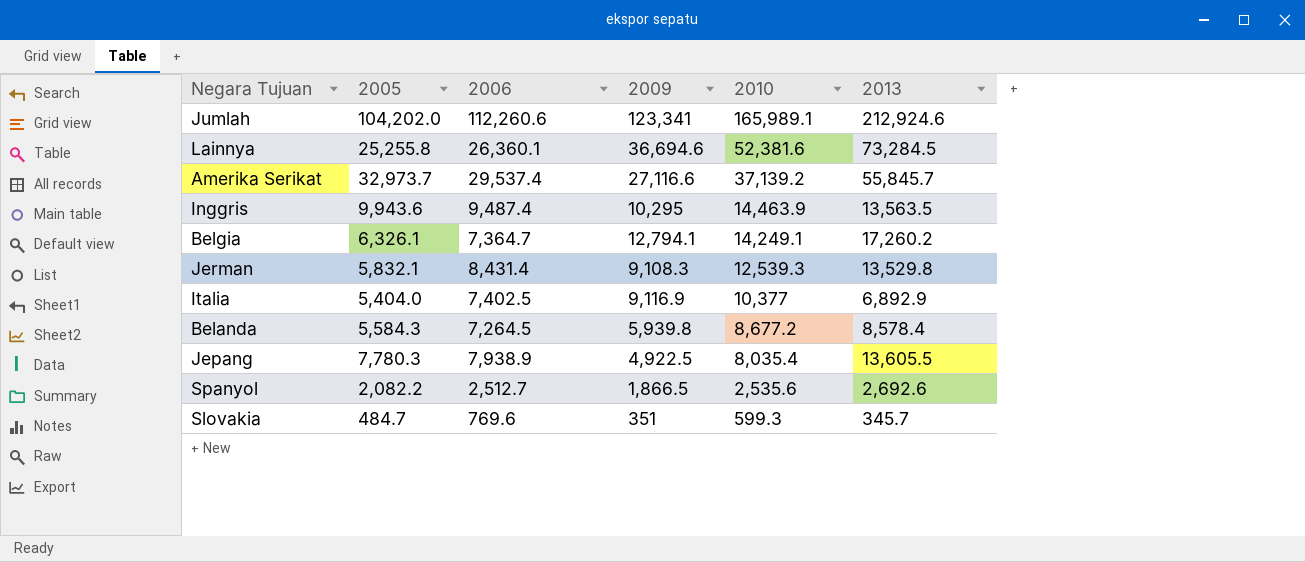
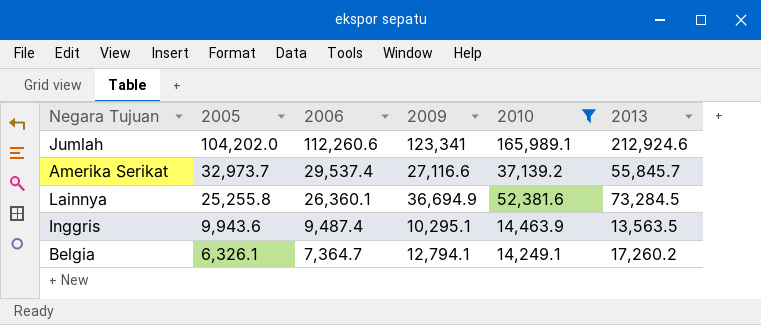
filter: none -> 2010 >= 14,249.1
row order: 2010 descending -> 2005 descending
Lainnya | 2009: 36,694.6 -> 36,694.9
Inggris | 2009: 10,295 -> 10,295.1

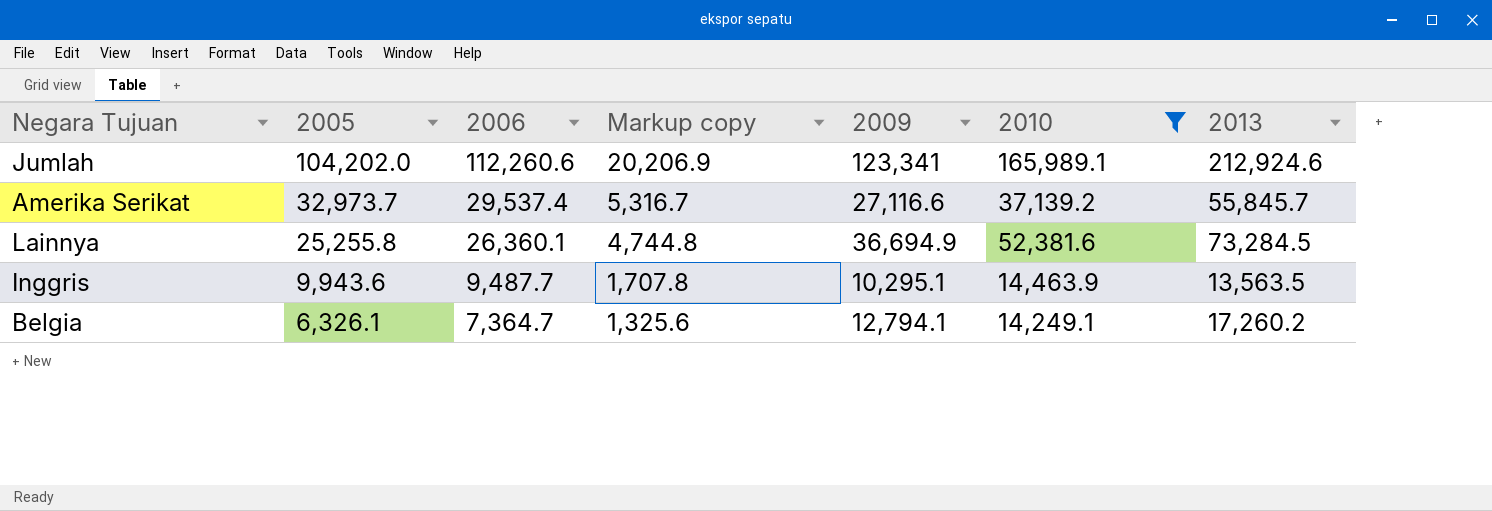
column Markup copy | formula: none -> [2006] * 0.18
Inggris | 2006: 9,487.4 -> 9,487.7

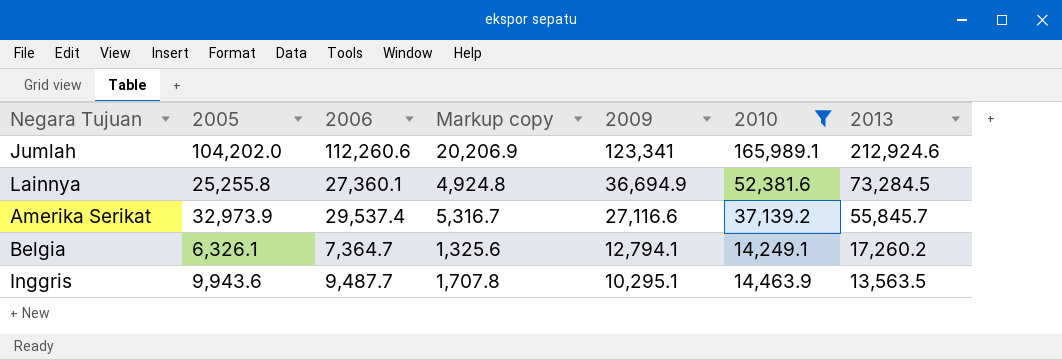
row order: 2005 descending -> 2009 descending
Lainnya | 2006: 26,360.1 -> 27,360.1
Lainnya | Markup copy: 4,744.8 -> 4,924.8
Amerika Serikat | 2005: 32,973.7 -> 32,973.9

